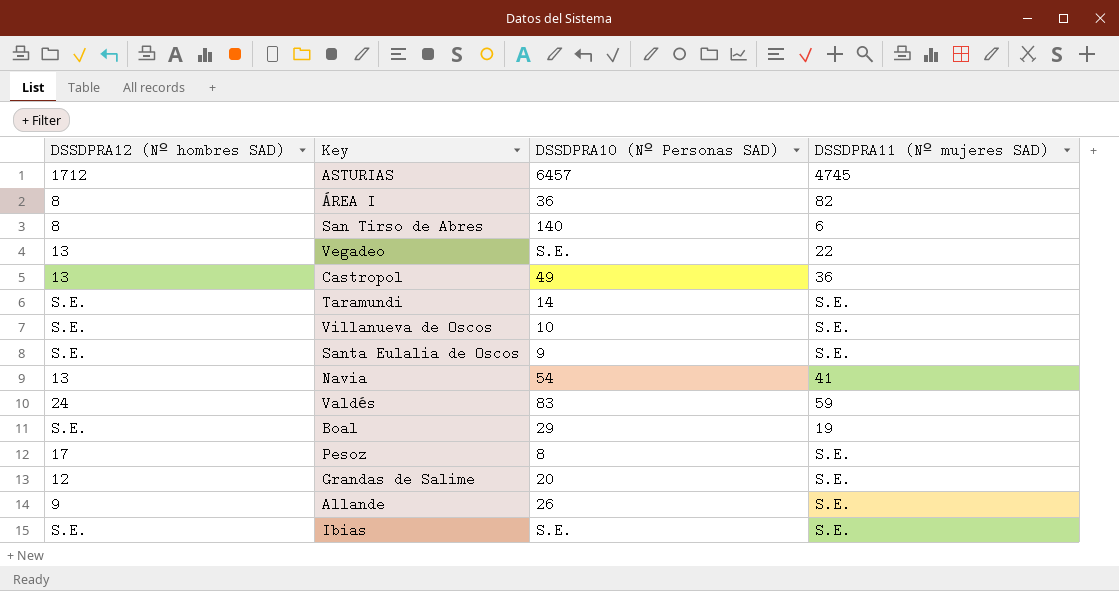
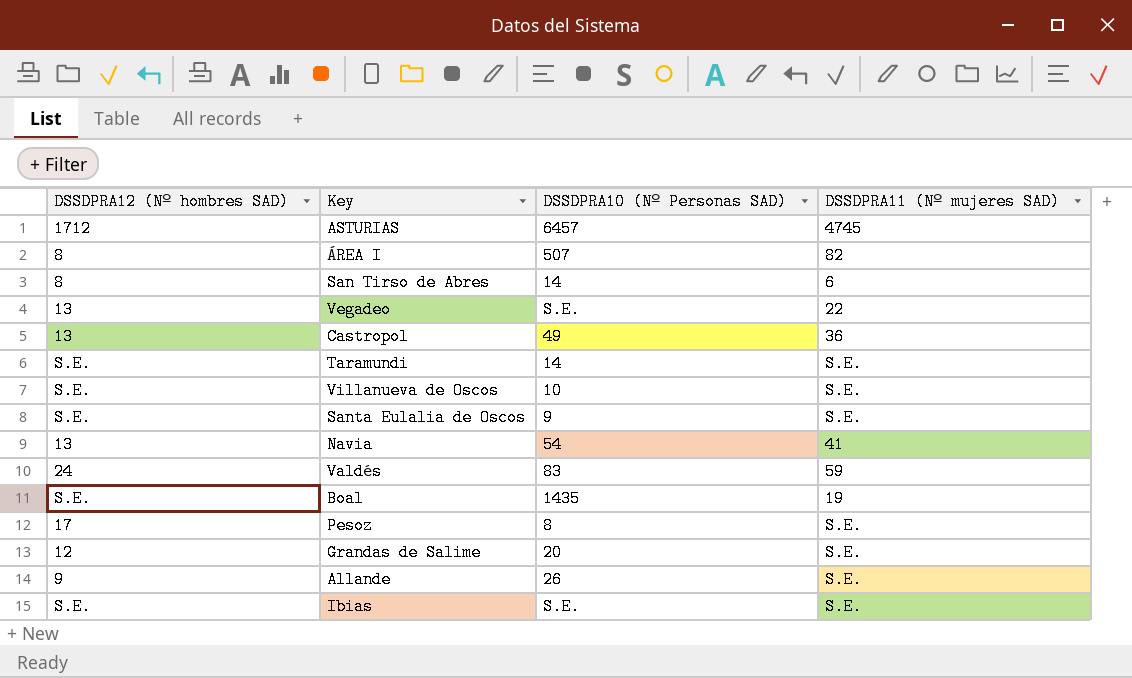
ÁREA I | DSSDPRA10 (Nº Personas SAD): 36 -> 507
San Tirso de Abres | DSSDPRA10 (Nº Personas SAD): 140 -> 14
Boal | DSSDPRA10 (Nº Personas SAD): 29 -> 1435

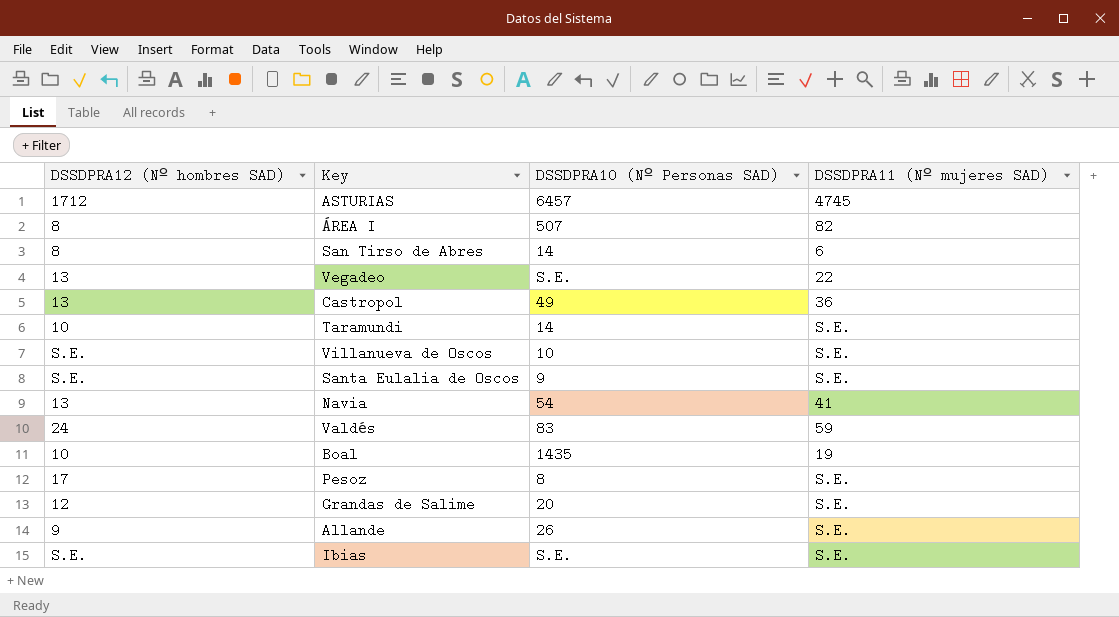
Taramundi | DSSDPRA12 (Nº hombres SAD): S.E. -> 10
Boal | DSSDPRA12 (Nº hombres SAD): S.E. -> 10

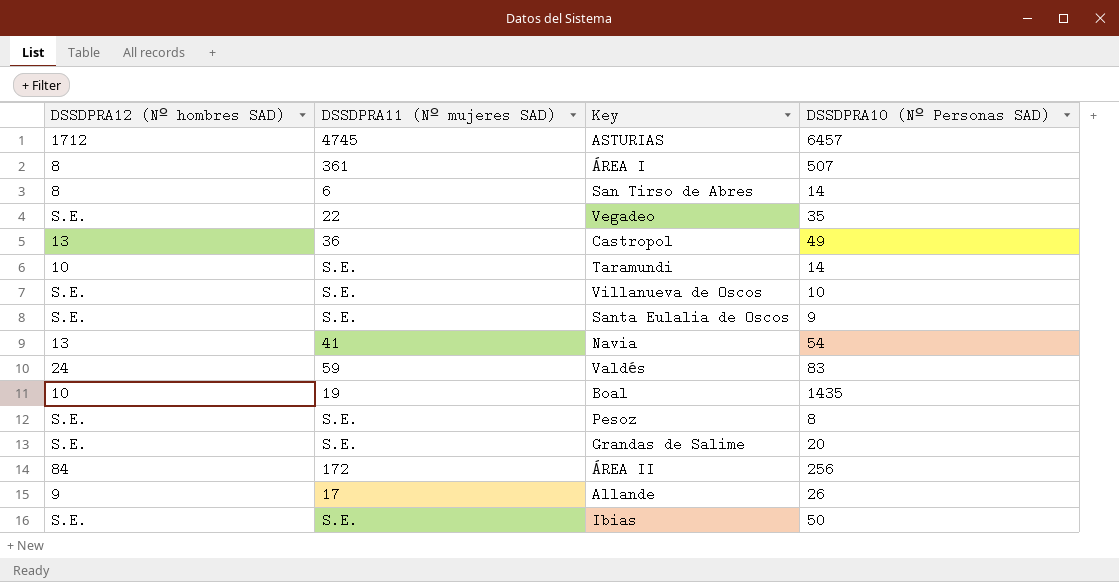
column DSSDPRA11 (Nº mujeres SAD) | position: 4 -> 2
ÁREA I | DSSDPRA11 (Nº mujeres SAD): 82 -> 361
Vegadeo | DSSDPRA12 (Nº hombres SAD): 13 -> S.E.
Vegadeo | DSSDPRA10 (Nº Personas SAD): S.E. -> 35
Pesoz | DSSDPRA12 (Nº hombres SAD): 17 -> S.E.
Grandas de Salime | DSSDPRA12 (Nº hombres SAD): 12 -> S.E.
row ÁREA II: none -> 84 | 172 | 256
Allande | DSSDPRA11 (Nº mujeres SAD): S.E. -> 17
Ibias | DSSDPRA10 (Nº Personas SAD): S.E. -> 50

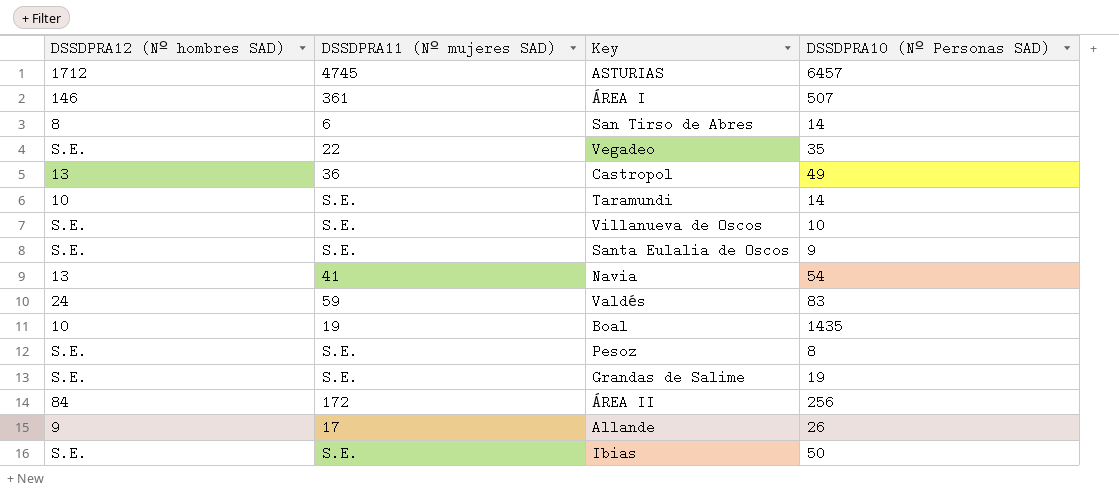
ÁREA I | DSSDPRA12 (Nº hombres SAD): 8 -> 146
Grandas de Salime | DSSDPRA10 (Nº Personas SAD): 20 -> 19

